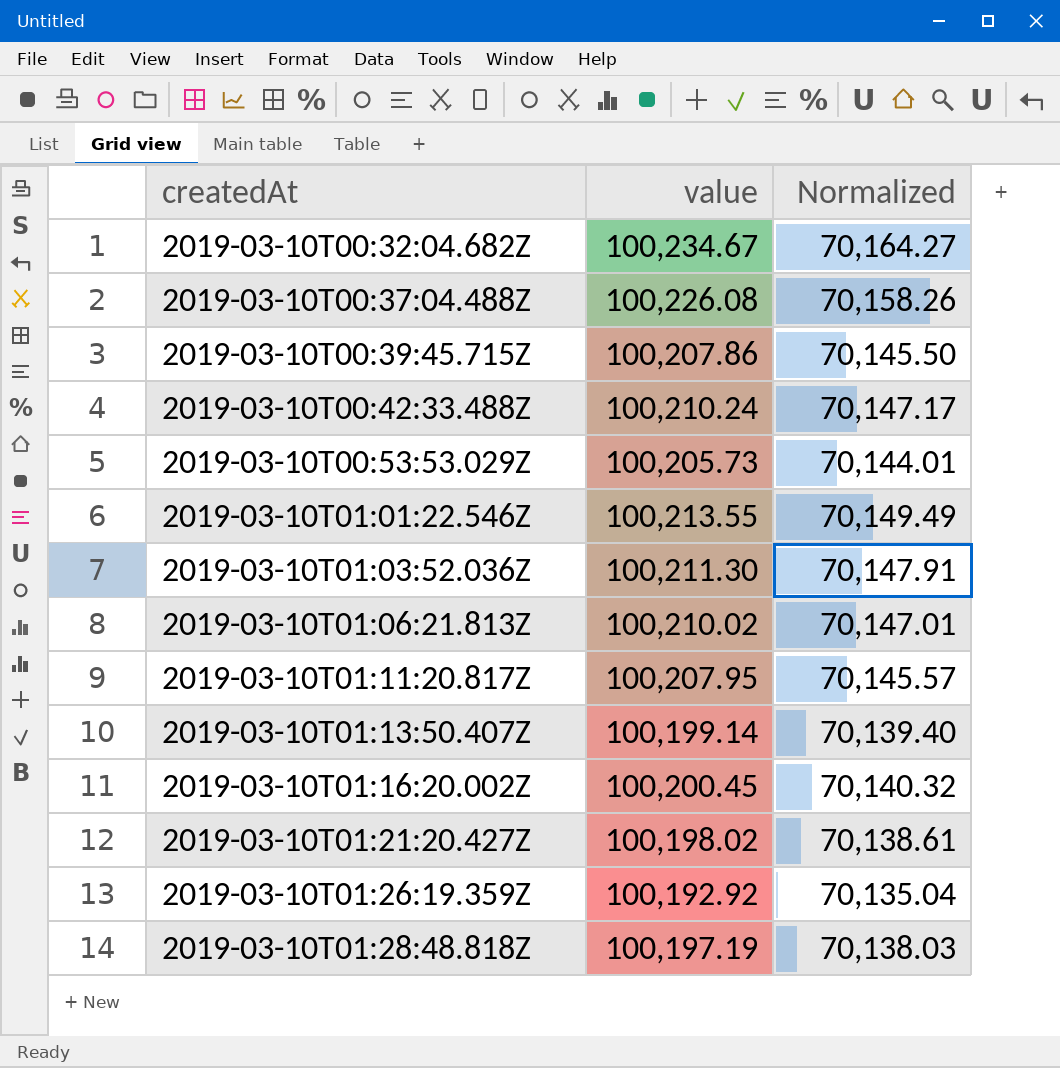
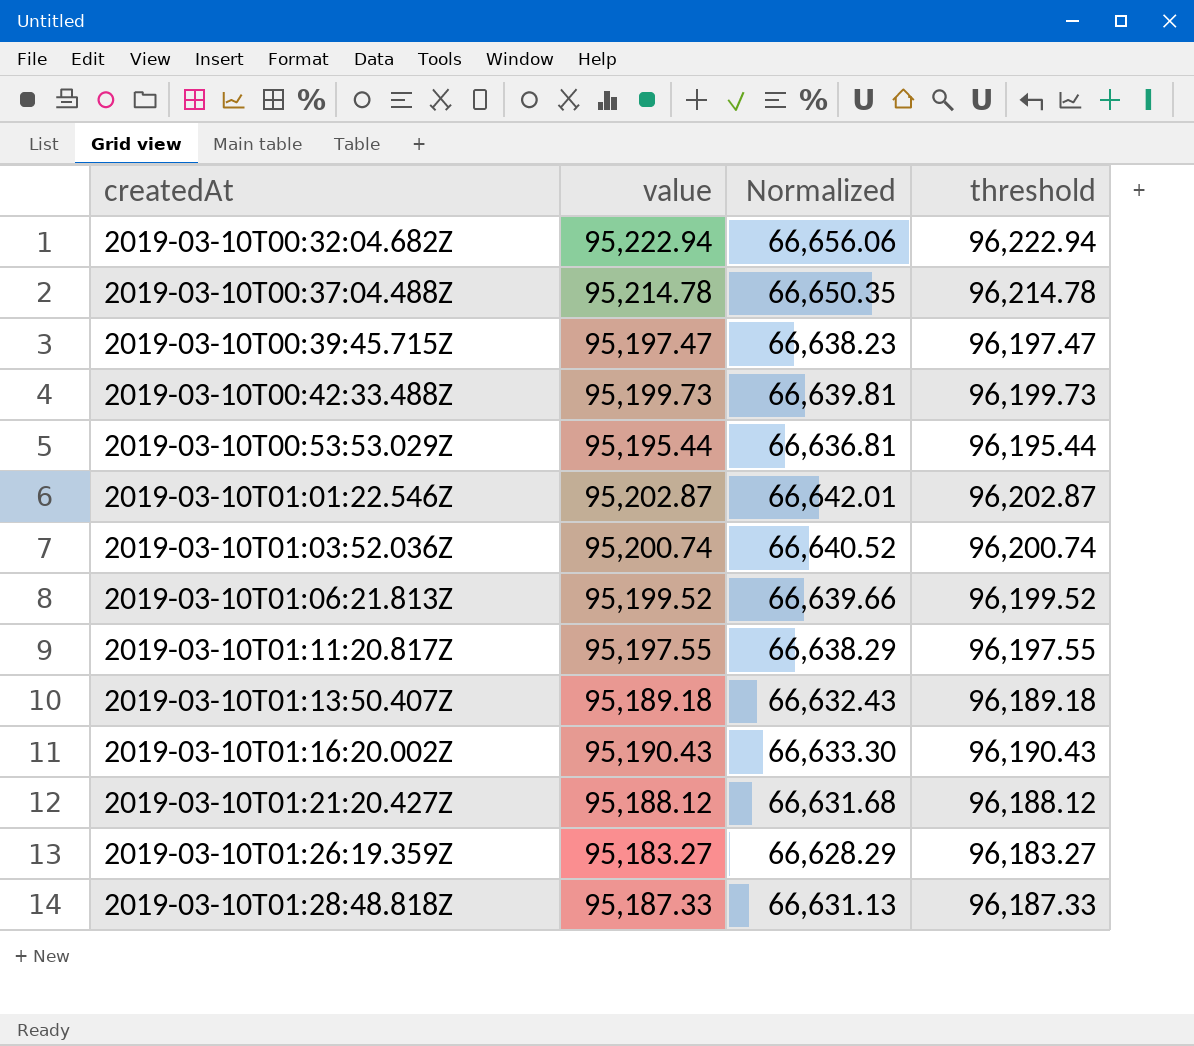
column threshold | formula: none -> [value] + 1000
2019-03-10T00:32:04.682Z | value: 100,234.67 -> 95,222.94
2019-03-10T00:32:04.682Z | Normalized: 70,164.27 -> 66,656.06
2019-03-10T00:37:04.488Z | value: 100,226.08 -> 95,214.78
2019-03-10T00:37:04.488Z | Normalized: 70,158.26 -> 66,650.35
2019-03-10T00:39:45.715Z | value: 100,207.86 -> 95,197.47
2019-03-10T00:39:45.715Z | Normalized: 70,145.50 -> 66,638.23
2019-03-10T00:42:33.488Z | value: 100,210.24 -> 95,199.73
2019-03-10T00:42:33.488Z | Normalized: 70,147.17 -> 66,639.81
2019-03-10T00:53:53.029Z | value: 100,205.73 -> 95,195.44
2019-03-10T00:53:53.029Z | Normalized: 70,144.01 -> 66,636.81
2019-03-10T01:01:22.546Z | value: 100,213.55 -> 95,202.87
2019-03-10T01:01:22.546Z | Normalized: 70,149.49 -> 66,642.01
2019-03-10T01:03:52.036Z | value: 100,211.30 -> 95,200.74
2019-03-10T01:03:52.036Z | Normalized: 70,147.91 -> 66,640.52
2019-03-10T01:06:21.813Z | value: 100,210.02 -> 95,199.52
2019-03-10T01:06:21.813Z | Normalized: 70,147.01 -> 66,639.66
2019-03-10T01:11:20.817Z | value: 100,207.95 -> 95,197.55
2019-03-10T01:11:20.817Z | Normalized: 70,145.57 -> 66,638.29
2019-03-10T01:13:50.407Z | value: 100,199.14 -> 95,189.18
2019-03-10T01:13:50.407Z | Normalized: 70,139.40 -> 66,632.43
2019-03-10T01:16:20.002Z | value: 100,200.45 -> 95,190.43
2019-03-10T01:16:20.002Z | Normalized: 70,140.32 -> 66,633.30
2019-03-10T01:21:20.427Z | value: 100,198.02 -> 95,188.12
2019-03-10T01:21:20.427Z | Normalized: 70,138.61 -> 66,631.68
2019-03-10T01:26:19.359Z | value: 100,192.92 -> 95,183.27
2019-03-10T01:26:19.359Z | Normalized: 70,135.04 -> 66,628.29
2019-03-10T01:28:48.818Z | value: 100,197.19 -> 95,187.33
2019-03-10T01:28:48.818Z | Normalized: 70,138.03 -> 66,631.13

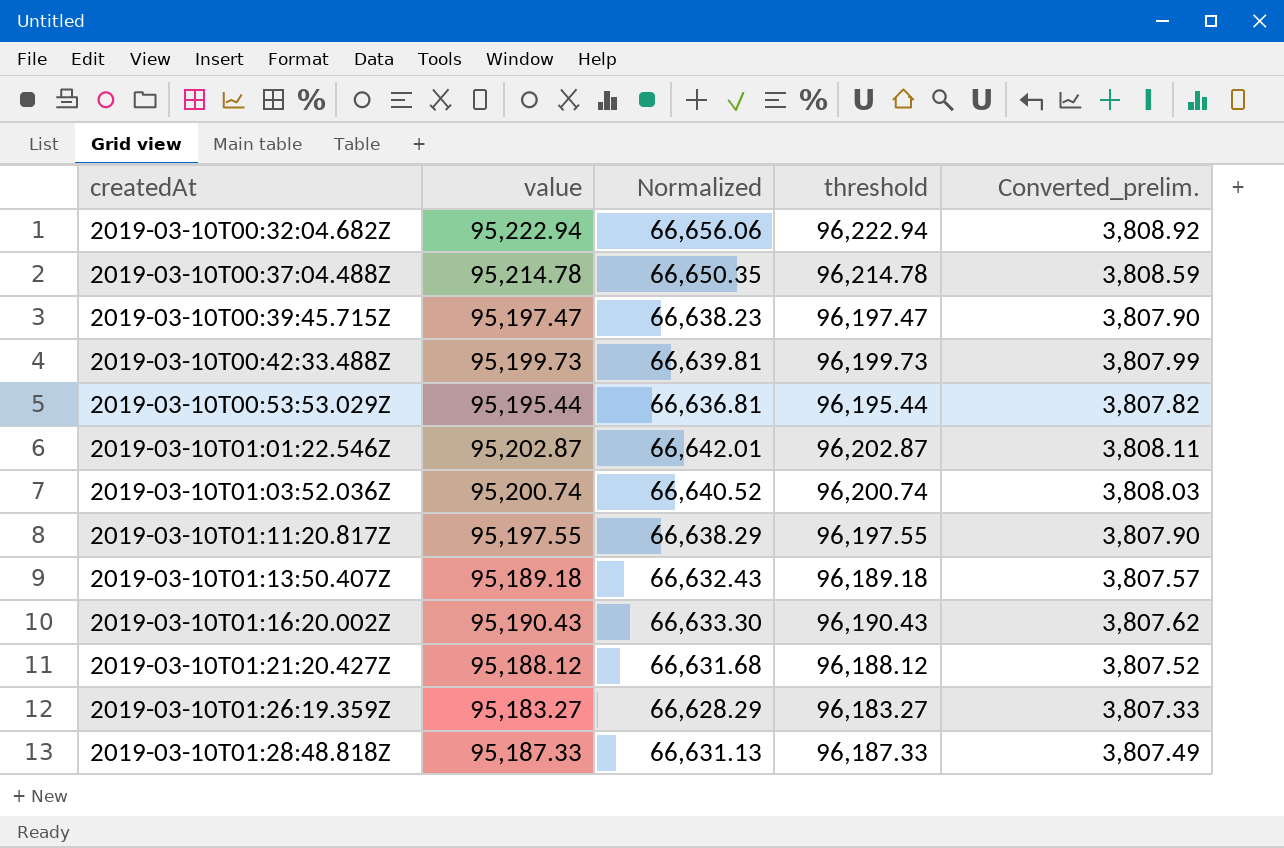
column Converted_prelim. | formula: none -> [value] * 0.04
row 2019-03-10T01:06:21.813Z: 95,199.52 | 66,639.66 | 96,199.52 -> none

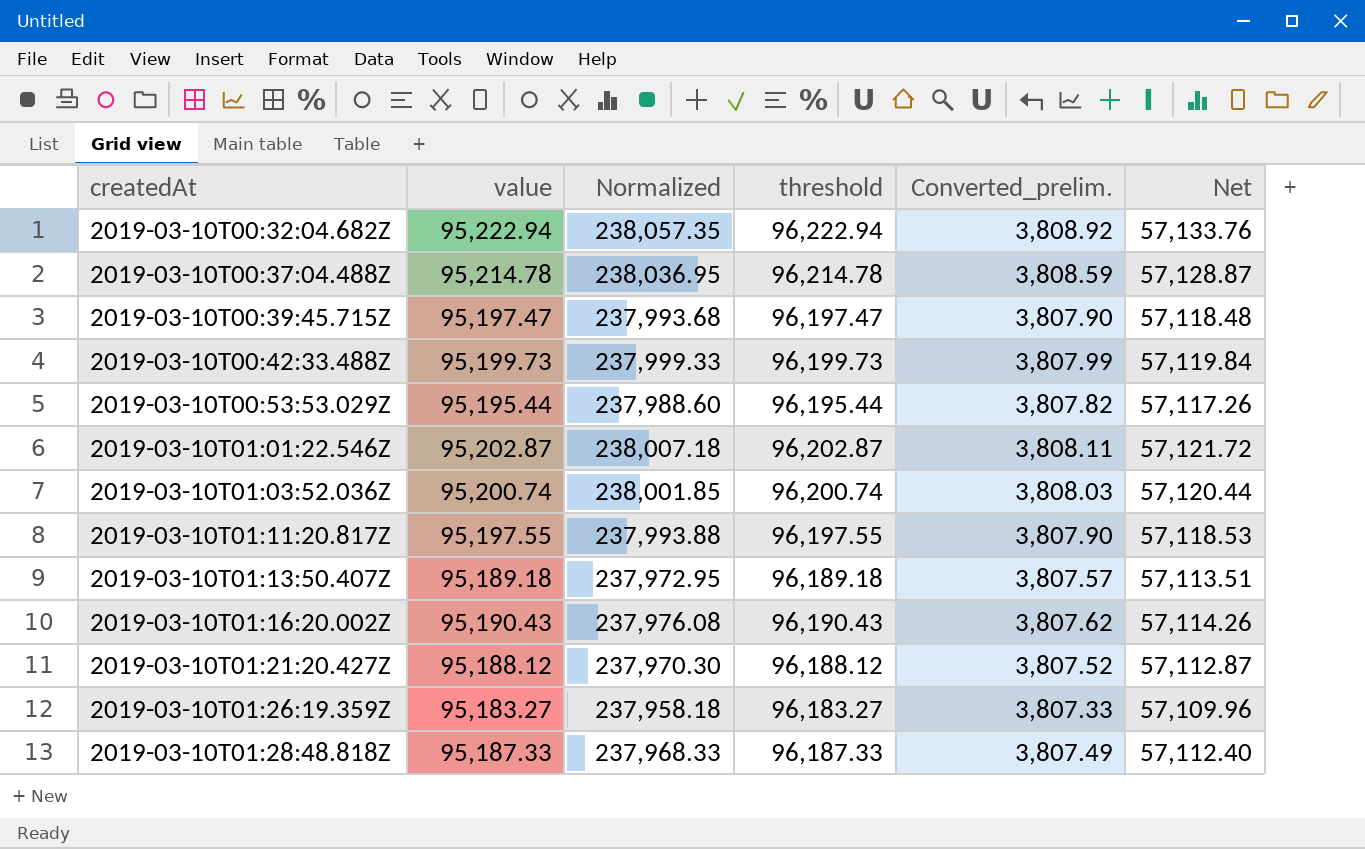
column Normalized | formula: [value] * 0.7 -> [value] * 2.5
column Net | formula: none -> [value] * 0.6

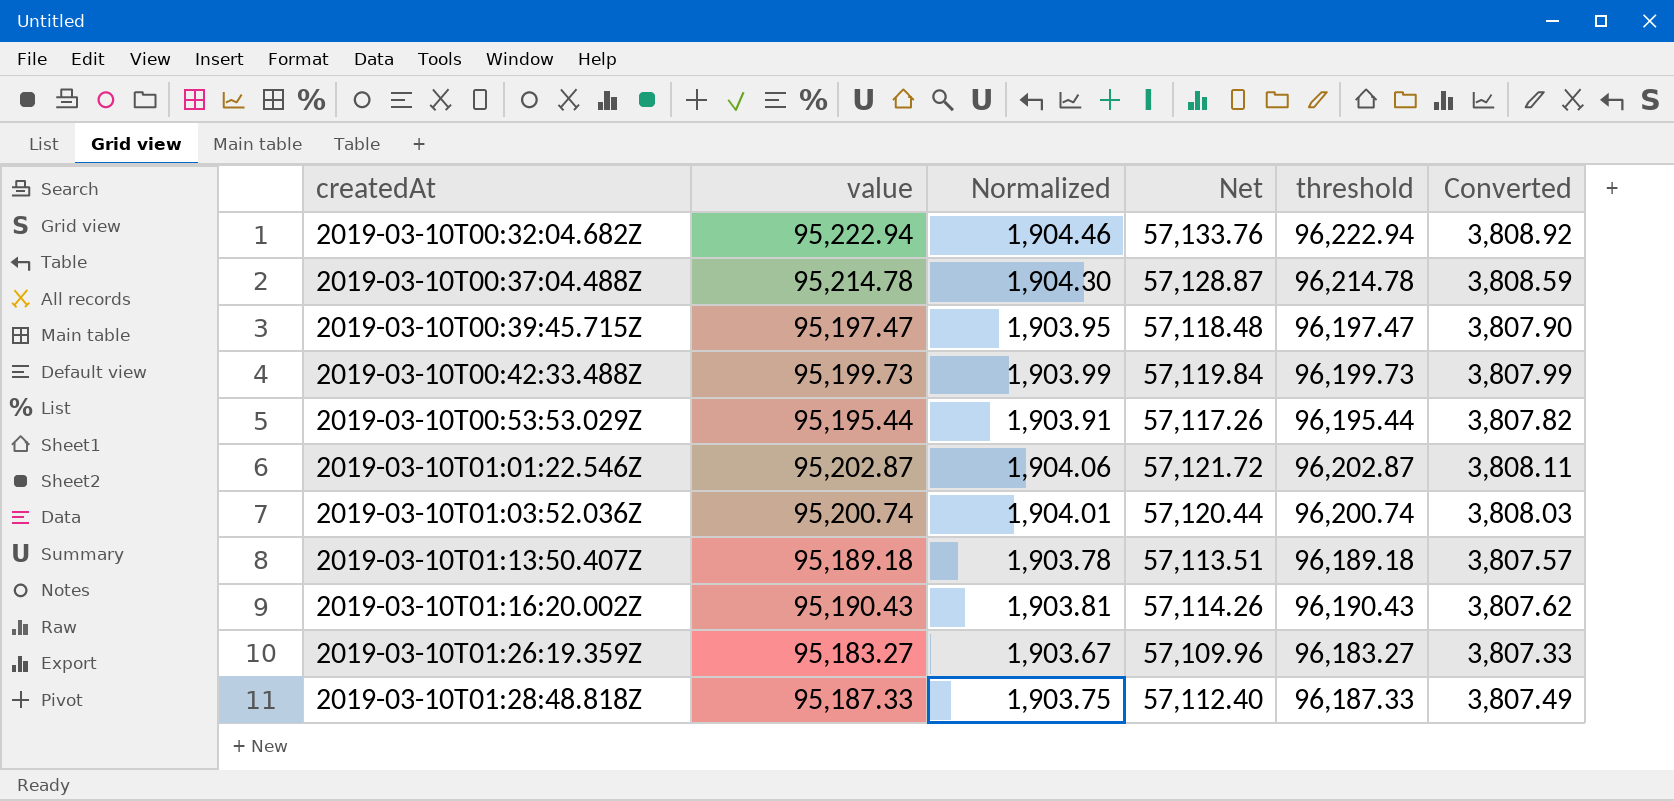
column Normalized | formula: [value] * 2.5 -> [value] * 0.02
column Net | position: 6 -> 4
column name: Converted_prelim. -> Converted
row 2019-03-10T01:11:20.817Z: 95,197.55 | 237,993.88 | 96,197.55 | 3,807.90 | 57,118.53 -> none
row 2019-03-10T01:21:20.427Z: 95,188.12 | 237,970.30 | 96,188.12 | 3,807.52 | 57,112.87 -> none

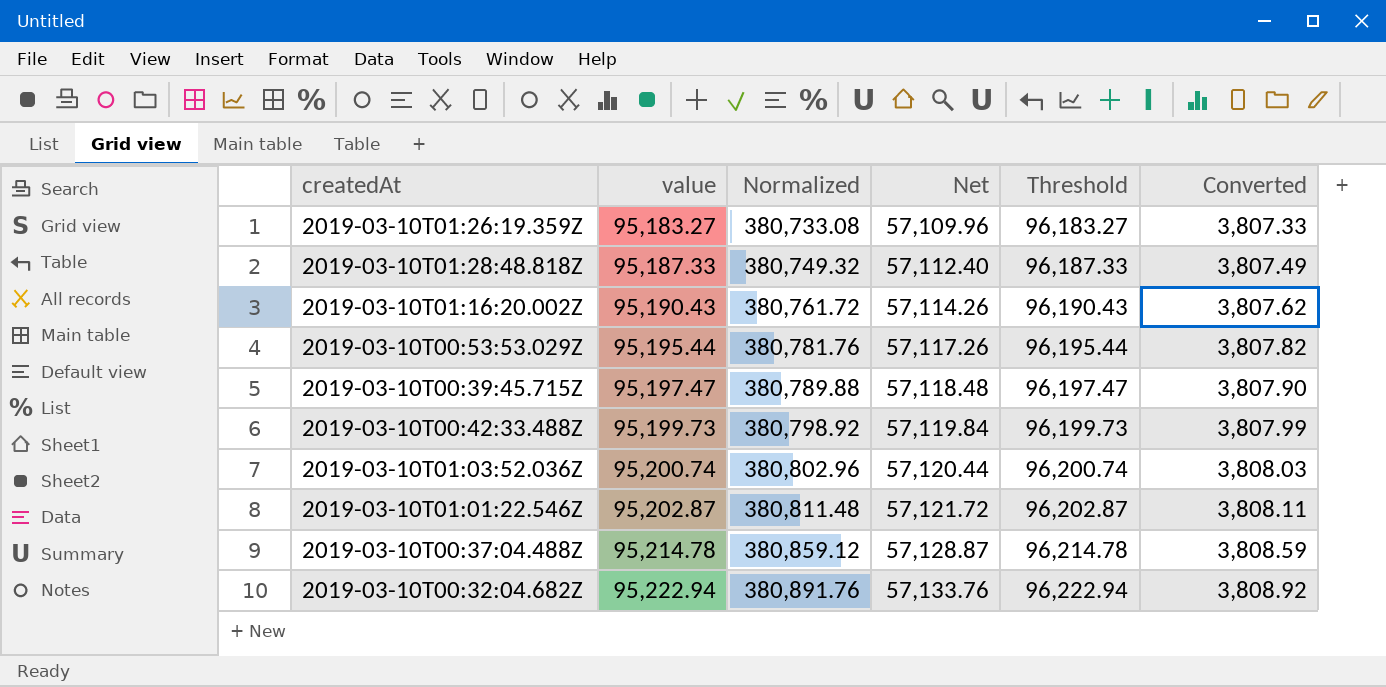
row order: createdAt ascending -> value ascending
column Normalized | formula: [value] * 0.02 -> [value] * 4
column name: threshold -> Threshold
row 2019-03-10T01:13:50.407Z: 95,189.18 | 1,903.78 | 57,113.51 | 96,189.18 | 3,807.57 -> none

